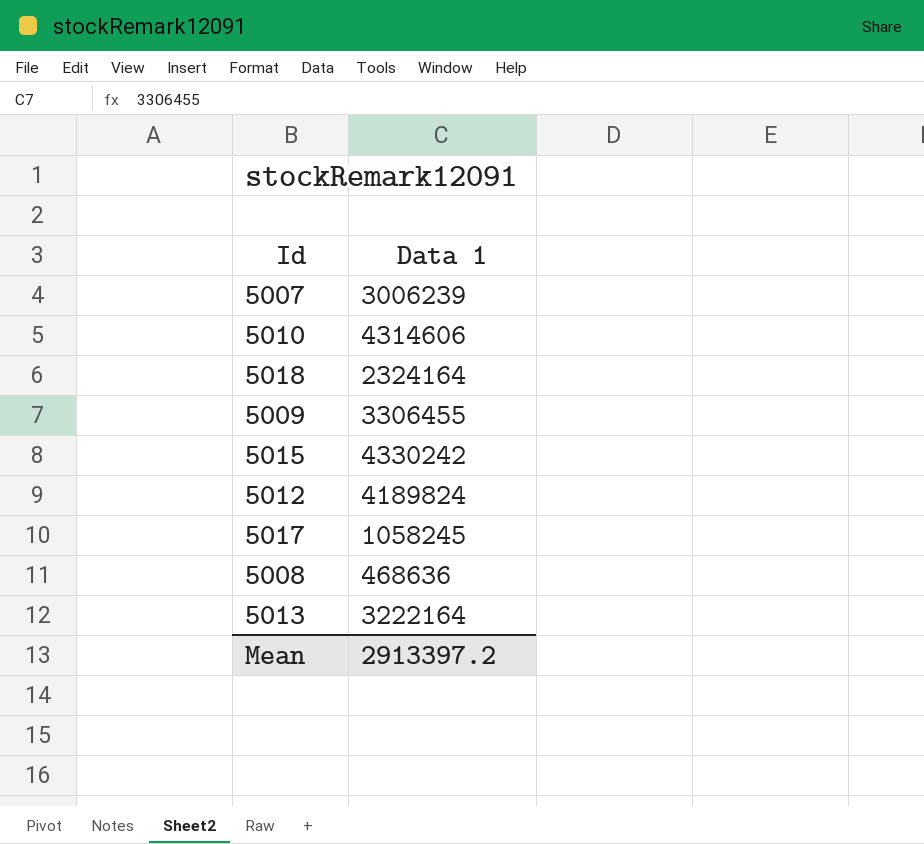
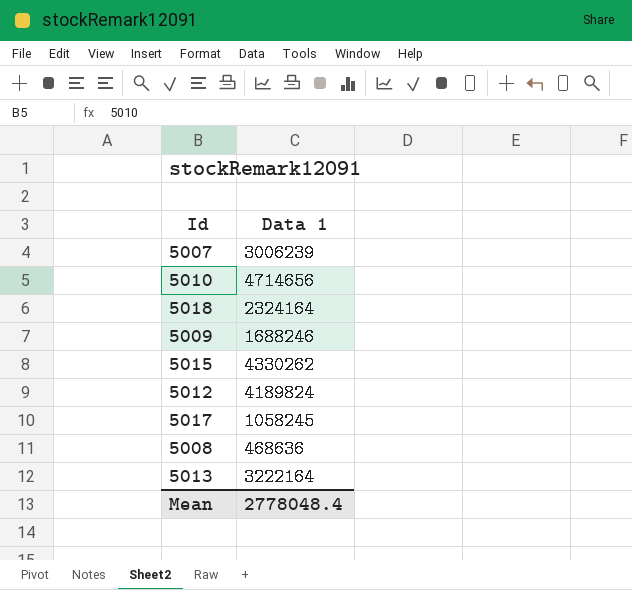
5010 | Data 1: 4314606 -> 4714656
5009 | Data 1: 3306455 -> 1688246
5015 | Data 1: 4330242 -> 4330262
Mean | Data 1: 2913397.2 -> 2778048.4

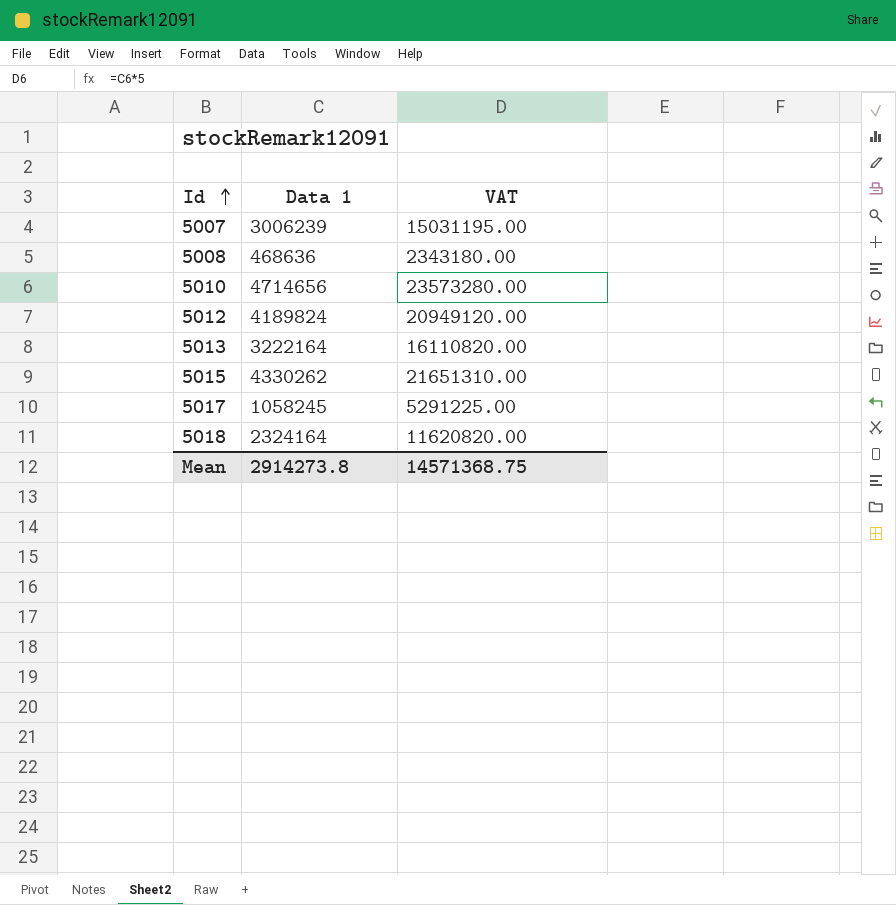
row order: none -> Id ascending
column VAT | formula: none -> [Data 1] * 5
row 5009: 1688246 -> none
Mean | Data 1: 2778048.4 -> 2914273.8

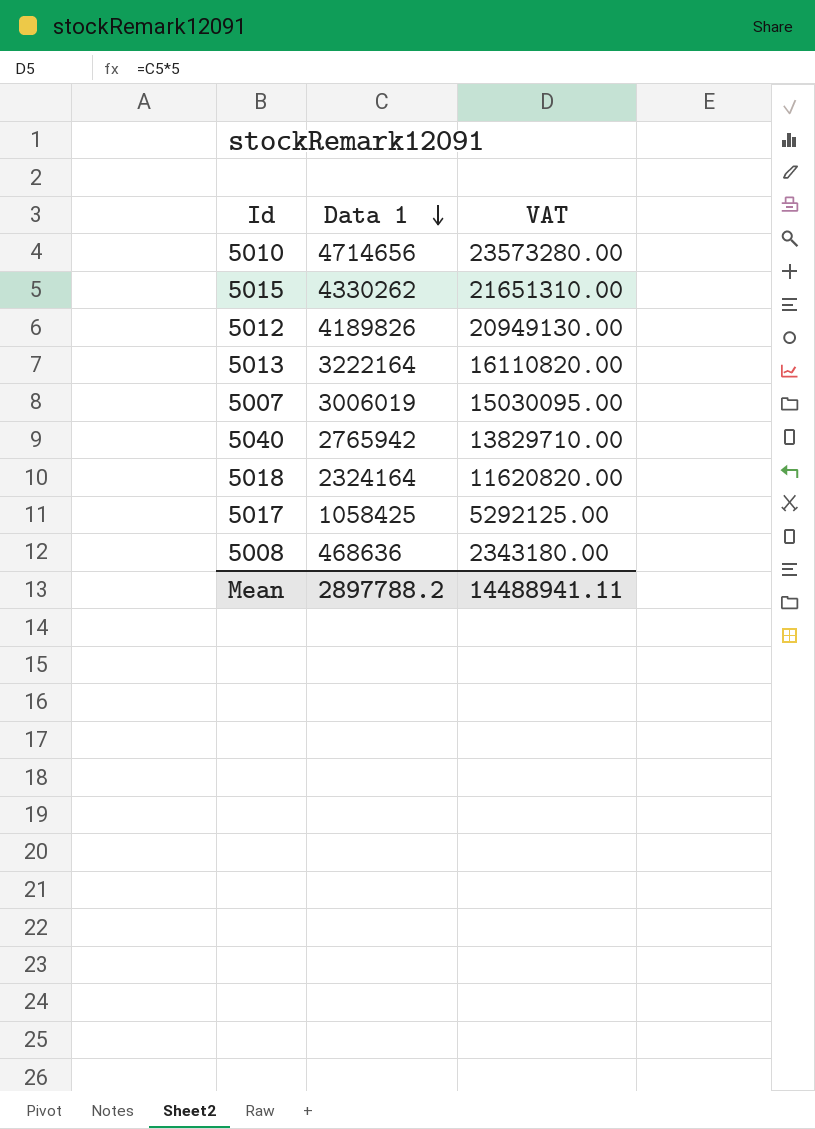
row order: Id ascending -> Data 1 descending
5012 | Data 1: 4189824 -> 4189826
5012 | VAT: 20949120.00 -> 20949130.00
5007 | Data 1: 3006239 -> 3006019
5007 | VAT: 15031195.00 -> 15030095.00
row 5040: none -> 2765942 | 13829710.00
5017 | Data 1: 1058245 -> 1058425
5017 | VAT: 5291225.00 -> 5292125.00
Mean | Data 1: 2914273.8 -> 2897788.2
Mean | VAT: 14571368.75 -> 14488941.11

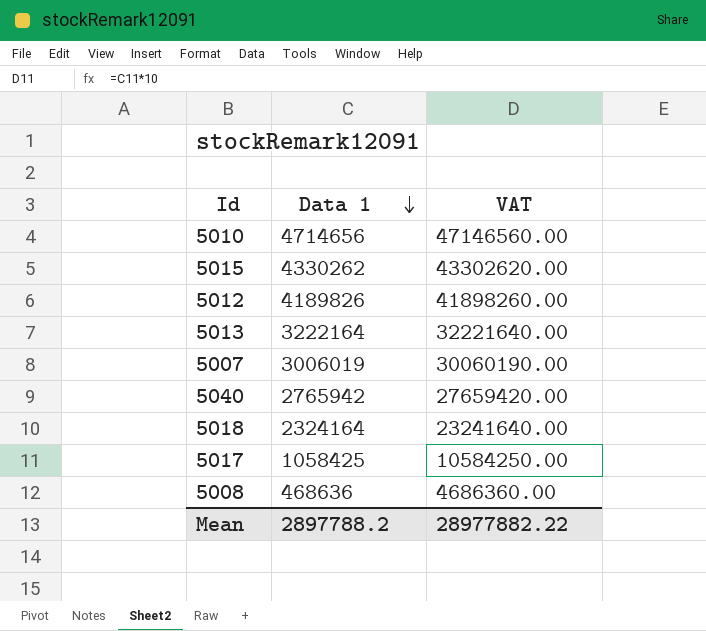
column VAT | formula: [Data 1] * 5 -> [Data 1] * 10
Mean | VAT: 14488941.11 -> 28977882.22

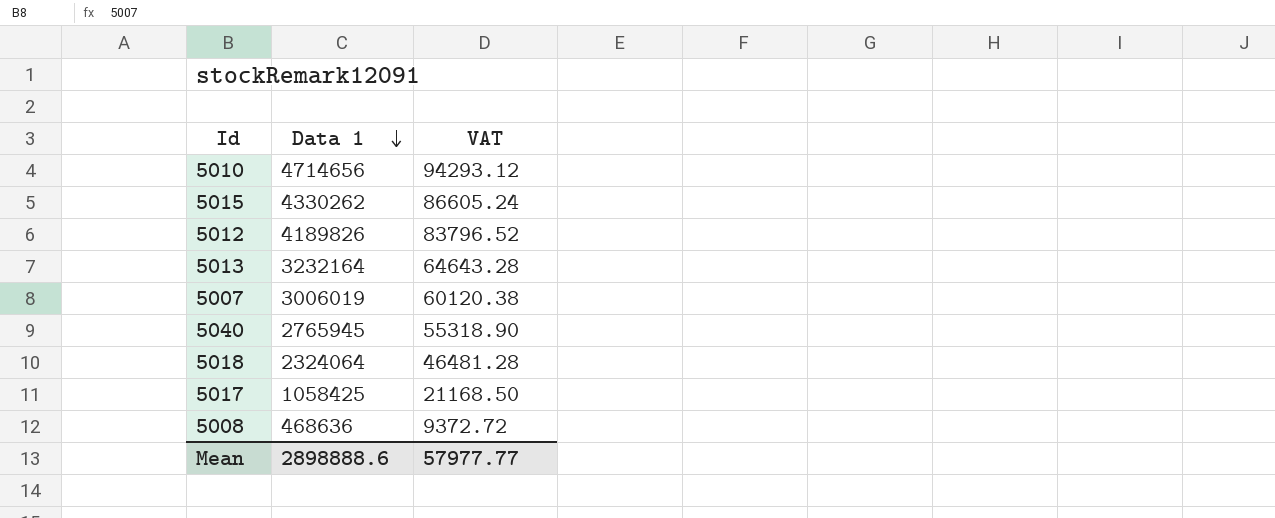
column VAT | formula: [Data 1] * 10 -> [Data 1] * 0.02
5013 | Data 1: 3222164 -> 3232164
5040 | Data 1: 2765942 -> 2765945
5018 | Data 1: 2324164 -> 2324064
Mean | Data 1: 2897788.2 -> 2898888.6
Mean | VAT: 28977882.22 -> 57977.77

